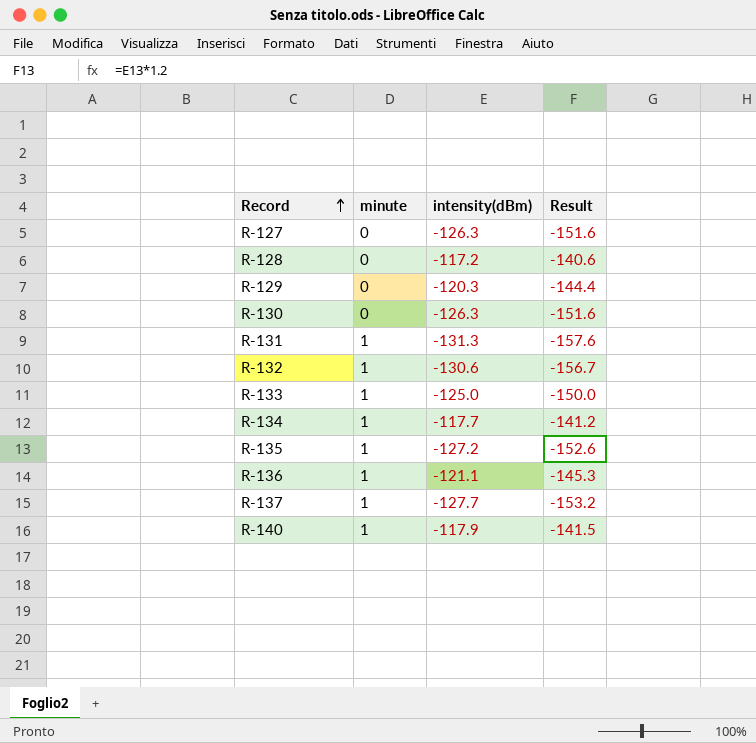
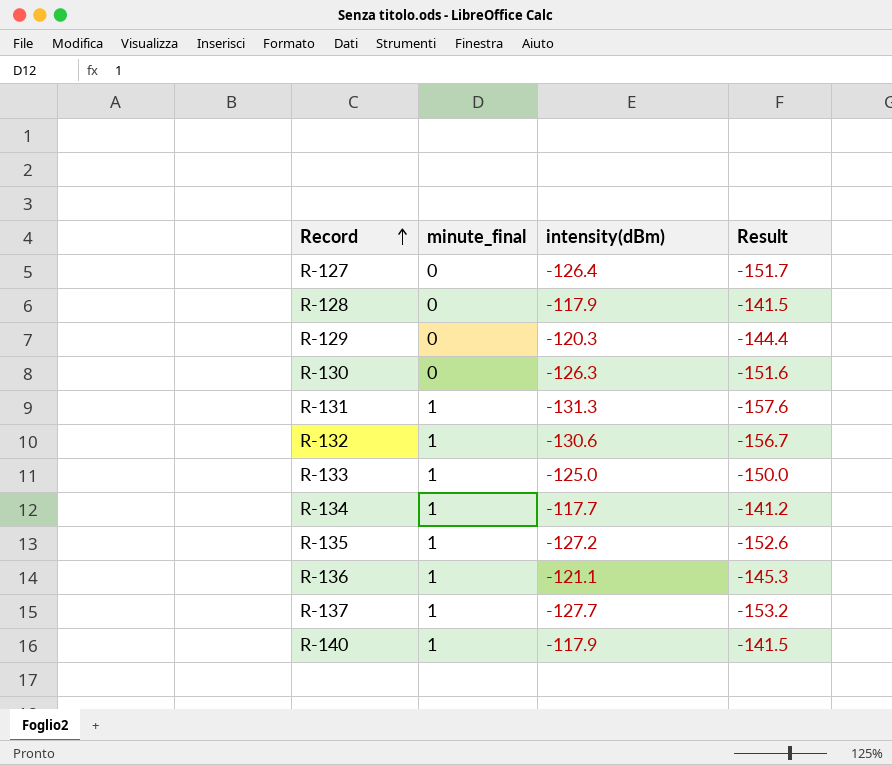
column name: minute -> minute_final
R-127 | intensity(dBm): -126.3 -> -126.4
R-127 | Result: -151.6 -> -151.7
R-128 | intensity(dBm): -117.2 -> -117.9
R-128 | Result: -140.6 -> -141.5

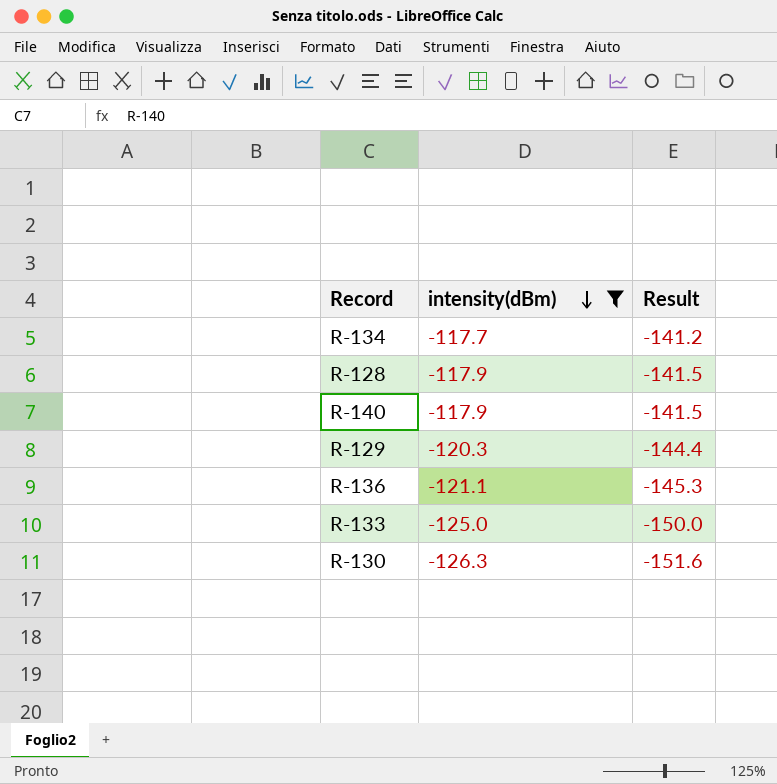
filter: none -> intensity(dBm) >= -126.3
row order: Record ascending -> intensity(dBm) descending
column minute_final | position: 2 -> none

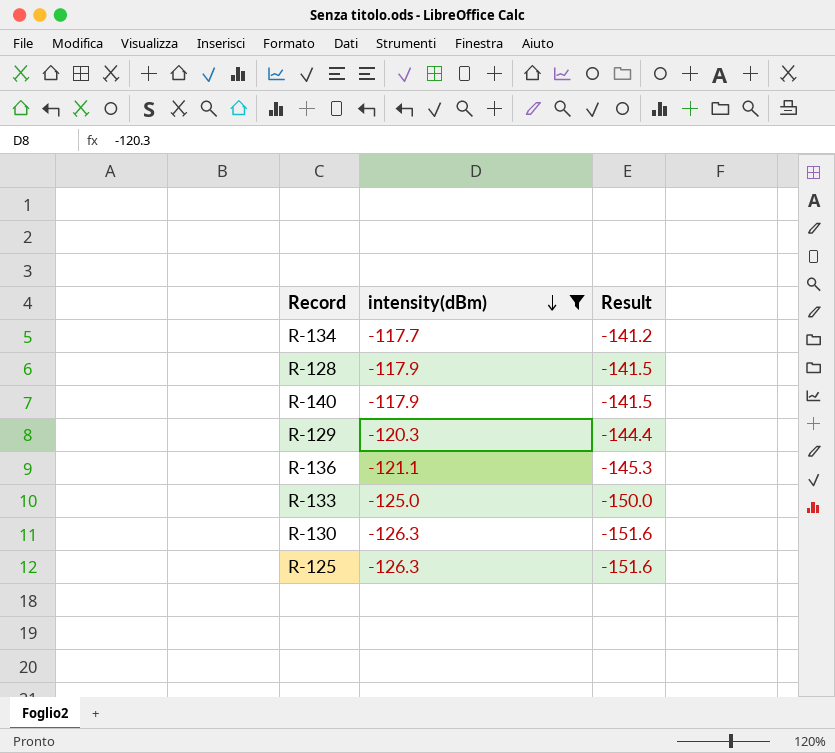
row R-125: none -> -126.3 | -151.6

